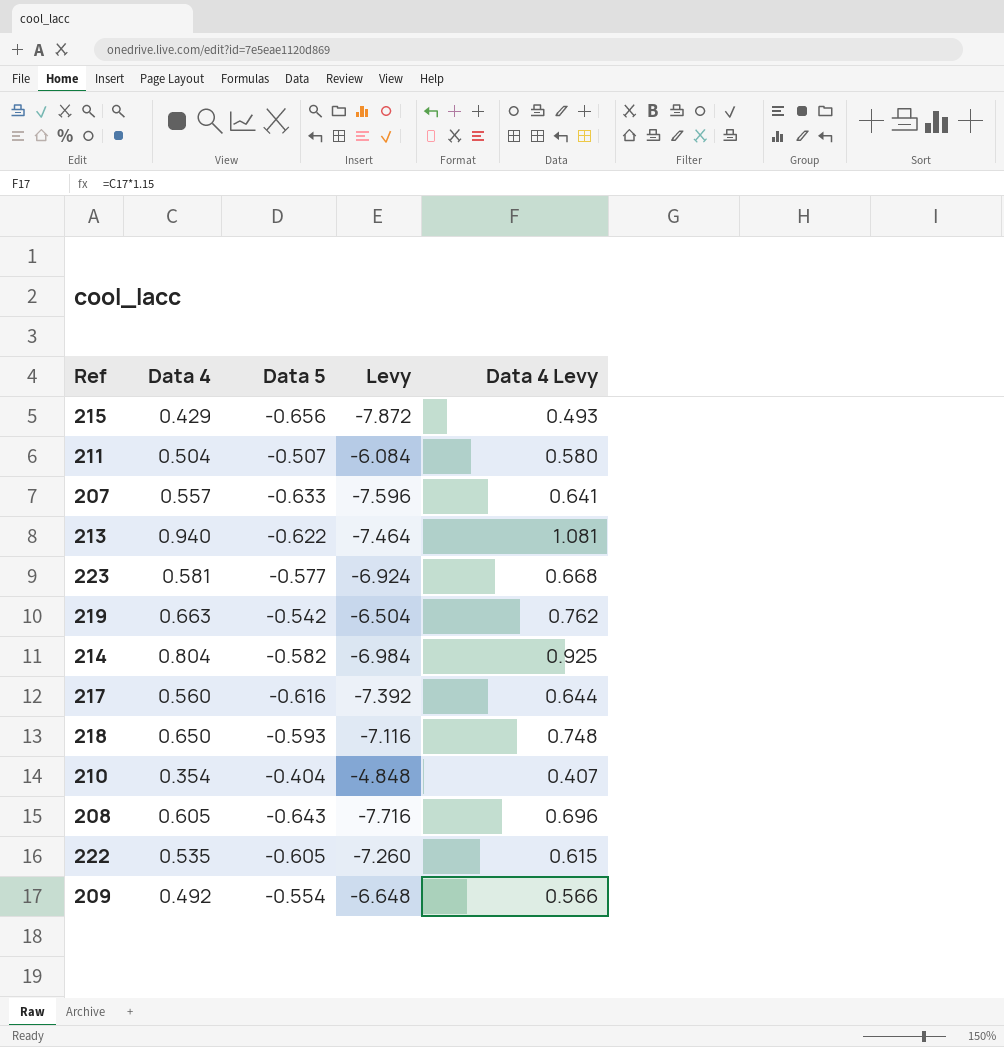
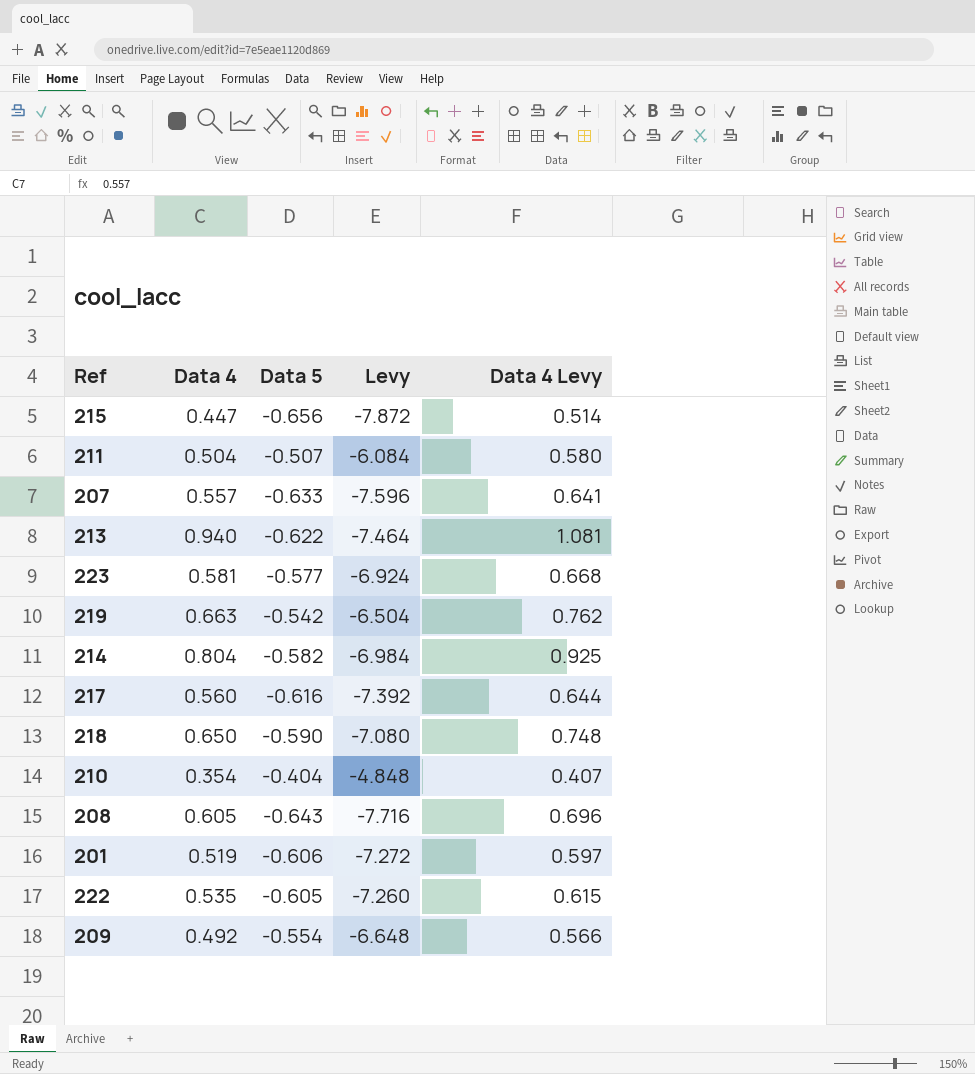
215 | Data 4: 0.429 -> 0.447
215 | Data 4 Levy: 0.493 -> 0.514
218 | Data 5: -0.593 -> -0.590
218 | Levy: -7.116 -> -7.080
row 201: none -> 0.519 | -0.606 | -7.272 | 0.597

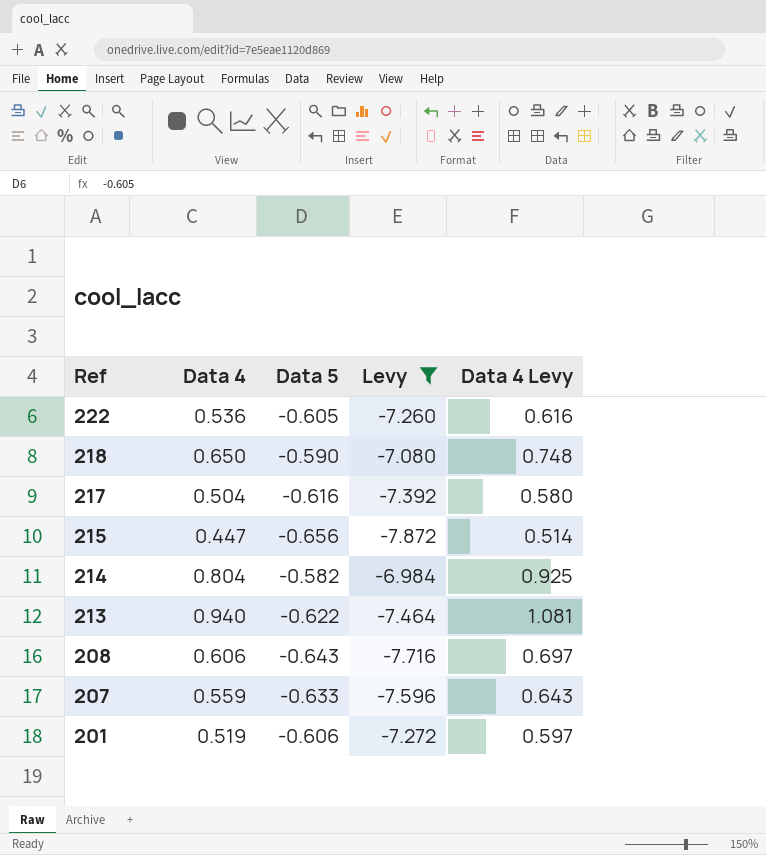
filter: none -> Levy <= -6.984
row order: none -> Ref descending
222 | Data 4: 0.535 -> 0.536
222 | Data 4 Levy: 0.615 -> 0.616
217 | Data 4: 0.560 -> 0.504
217 | Data 4 Levy: 0.644 -> 0.580
208 | Data 4: 0.605 -> 0.606
208 | Data 4 Levy: 0.696 -> 0.697
207 | Data 4: 0.557 -> 0.559
207 | Data 4 Levy: 0.641 -> 0.643

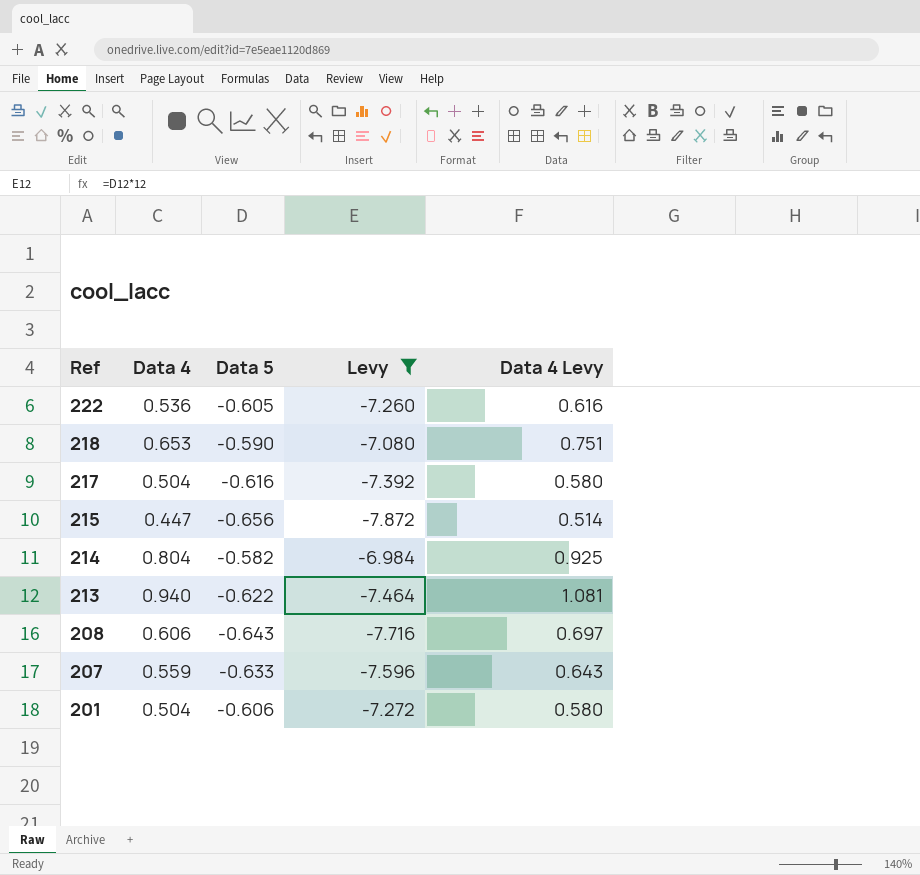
218 | Data 4: 0.650 -> 0.653
218 | Data 4 Levy: 0.748 -> 0.751
201 | Data 4: 0.519 -> 0.504
201 | Data 4 Levy: 0.597 -> 0.580

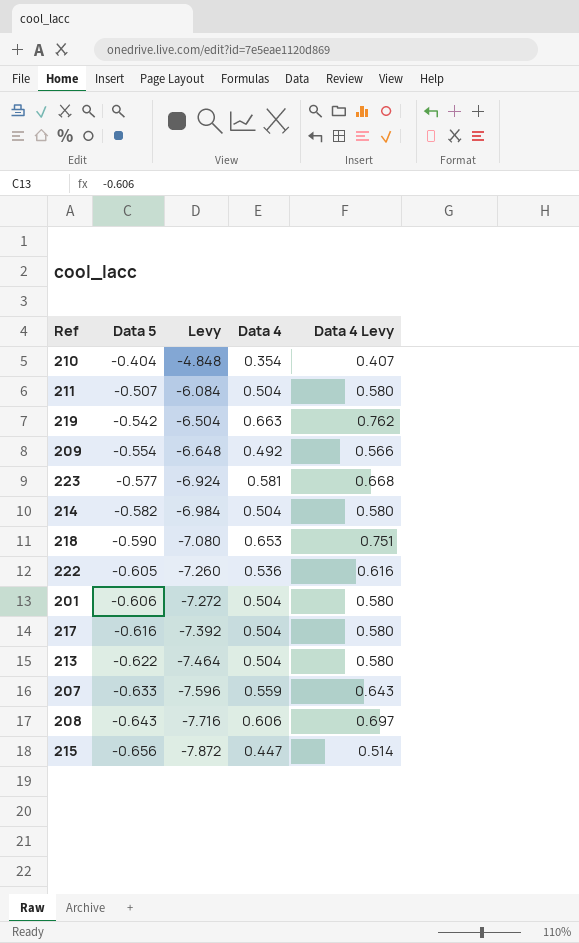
filter: Levy <= -6.984 -> none
row order: Ref descending -> Data 5 descending
column Data 4 | position: 2 -> 4
214 | Data 4: 0.804 -> 0.504
214 | Data 4 Levy: 0.925 -> 0.580
213 | Data 4: 0.940 -> 0.504
213 | Data 4 Levy: 1.081 -> 0.580

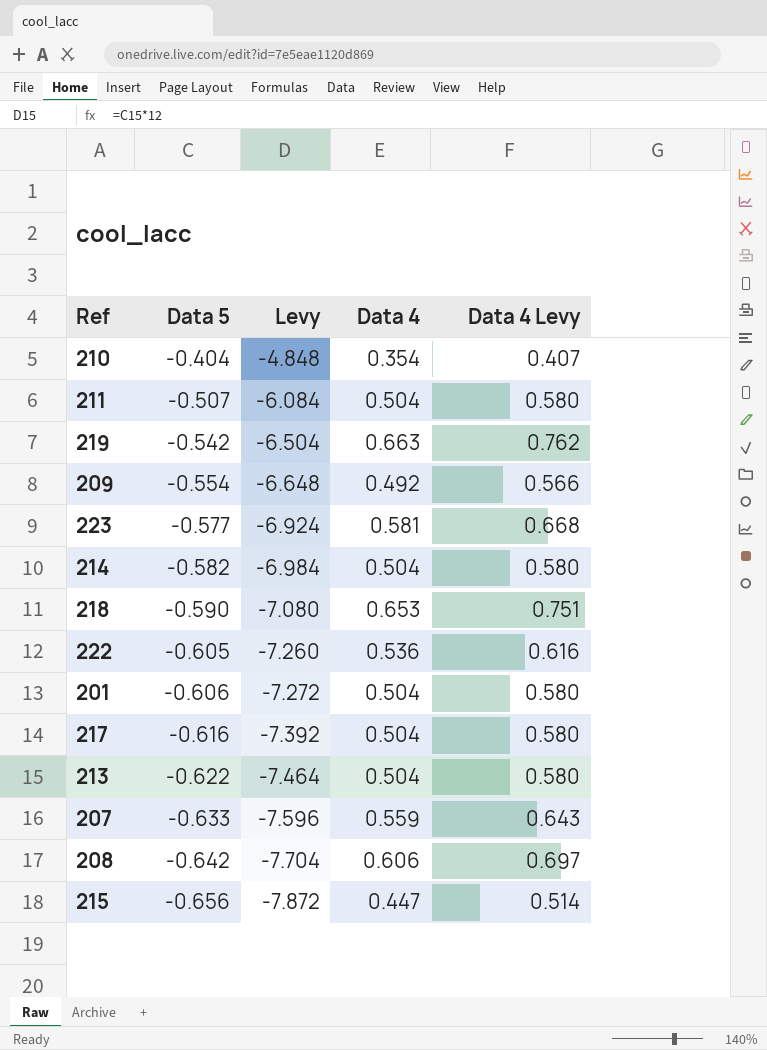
208 | Data 5: -0.643 -> -0.642
208 | Levy: -7.716 -> -7.704

